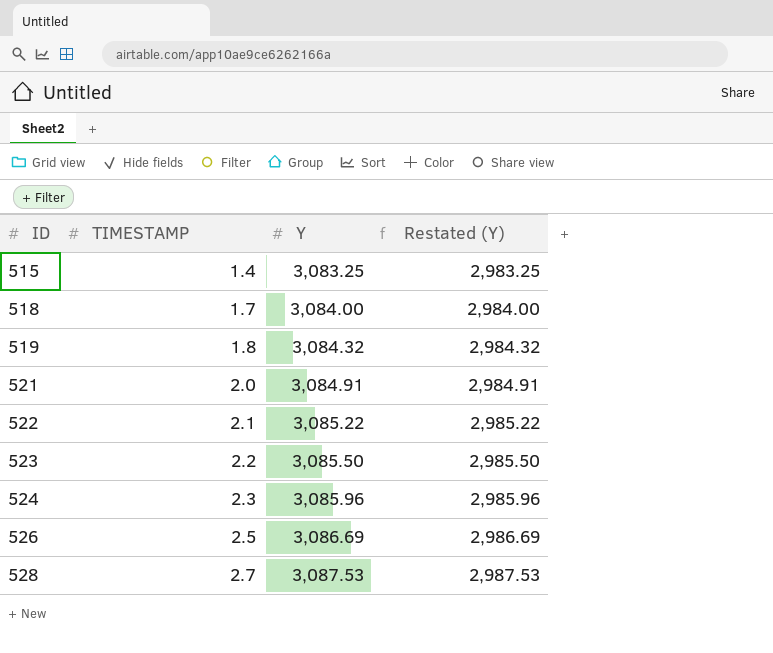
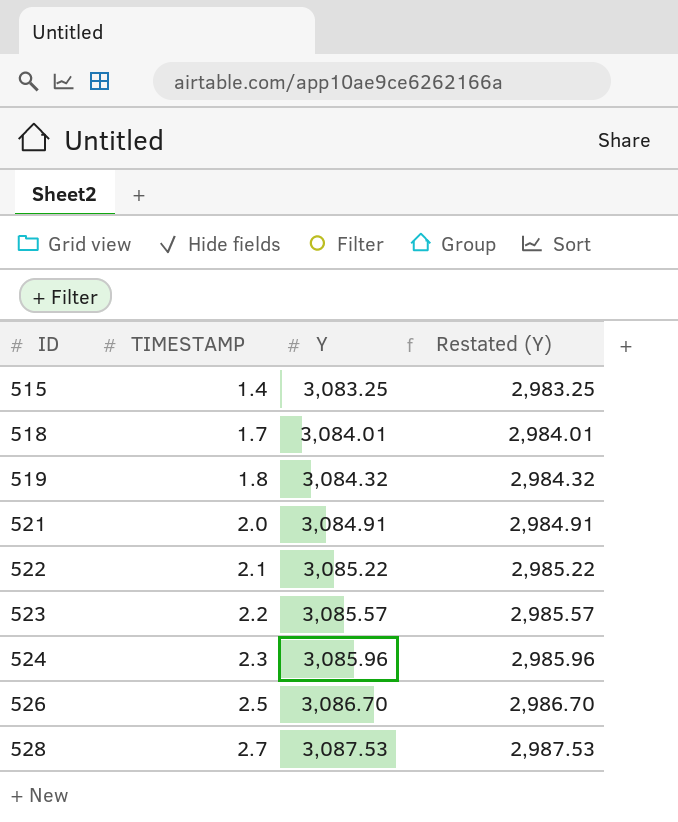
518 | Y: 3,084.00 -> 3,084.01
518 | Restated (Y): 2,984.00 -> 2,984.01
523 | Y: 3,085.50 -> 3,085.57
523 | Restated (Y): 2,985.50 -> 2,985.57
526 | Y: 3,086.69 -> 3,086.70
526 | Restated (Y): 2,986.69 -> 2,986.70

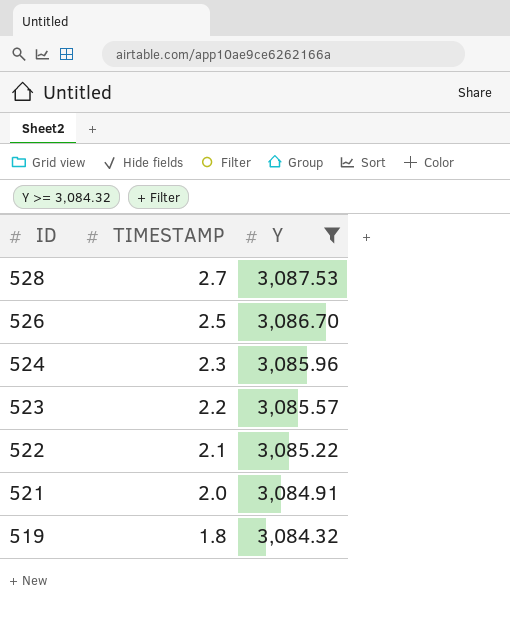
filter: none -> Y >= 3,084.32
row order: ID ascending -> ID descending
column Restated (Y) | formula: [Y] - 100 -> none

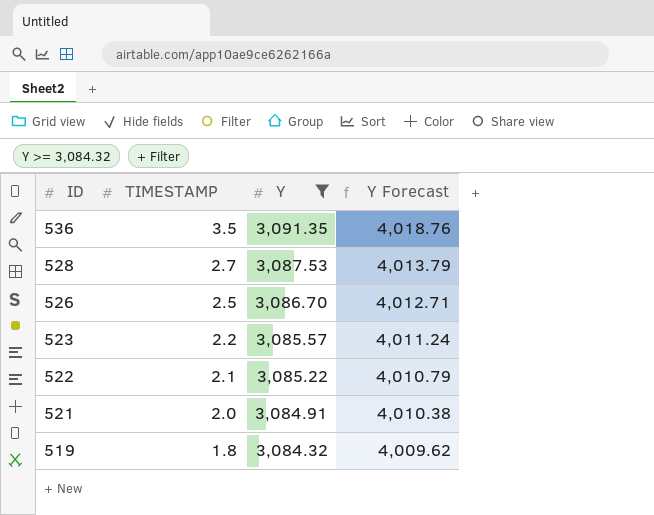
column Y Forecast | formula: none -> [Y] * 1.3
row 524: 2.3 | 3,085.96 -> none
row 536: none -> 3.5 | 3,091.35 | 4,018.76

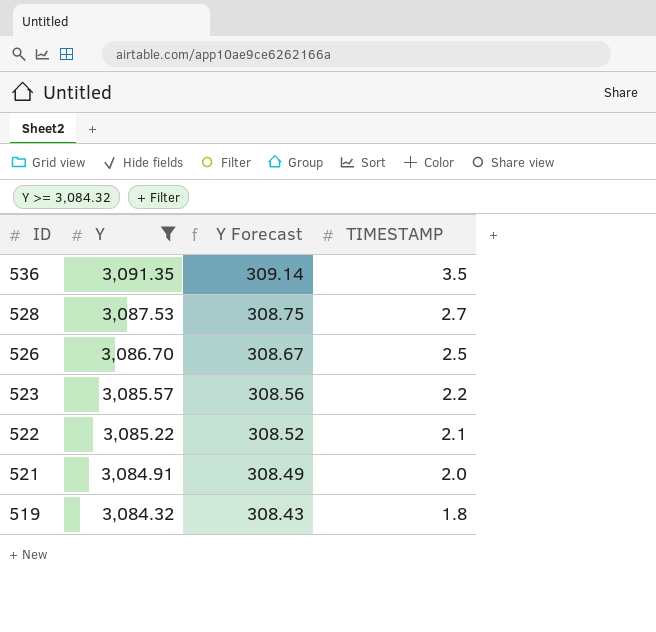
column Y Forecast | formula: [Y] * 1.3 -> [Y] * 0.1
column TIMESTAMP | position: 2 -> 4

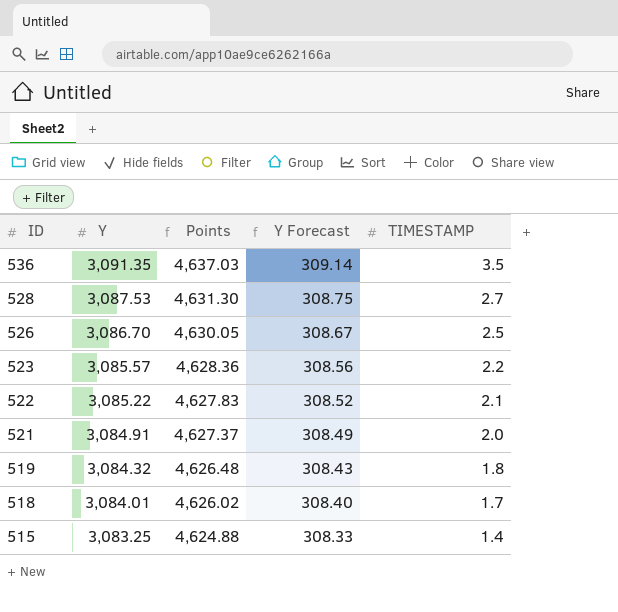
filter: Y >= 3,084.32 -> none
column Points | formula: none -> [Y] * 1.5

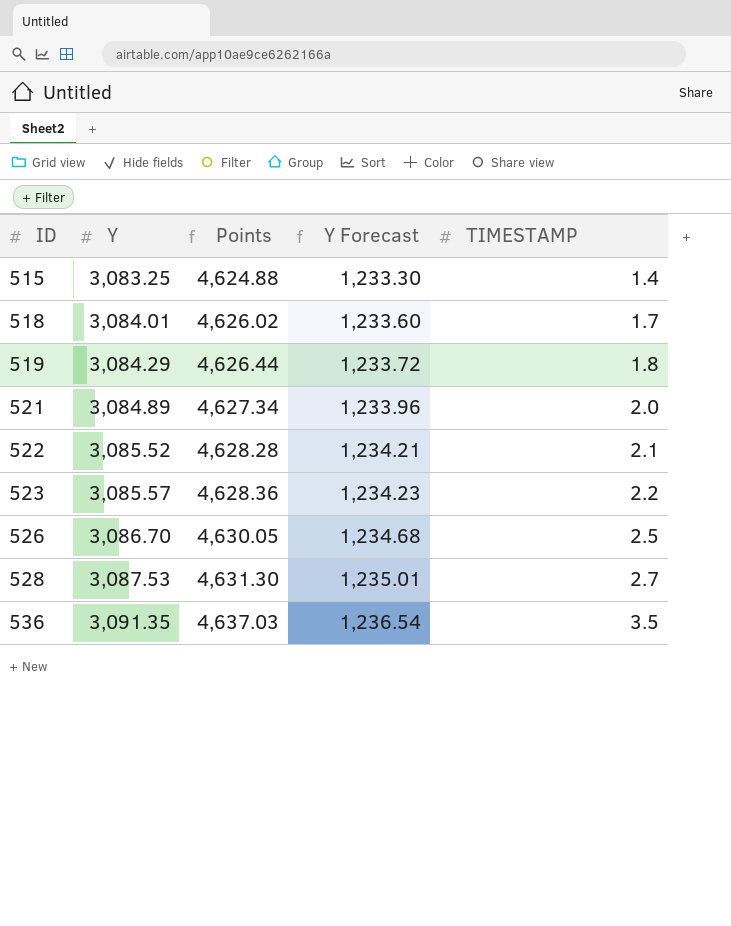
row order: ID descending -> ID ascending
column Y Forecast | formula: [Y] * 0.1 -> [Y] * 0.4
519 | Y: 3,084.32 -> 3,084.29
519 | Points: 4,626.48 -> 4,626.44
521 | Y: 3,084.91 -> 3,084.89
521 | Points: 4,627.37 -> 4,627.34
522 | Y: 3,085.22 -> 3,085.52
522 | Points: 4,627.83 -> 4,628.28

